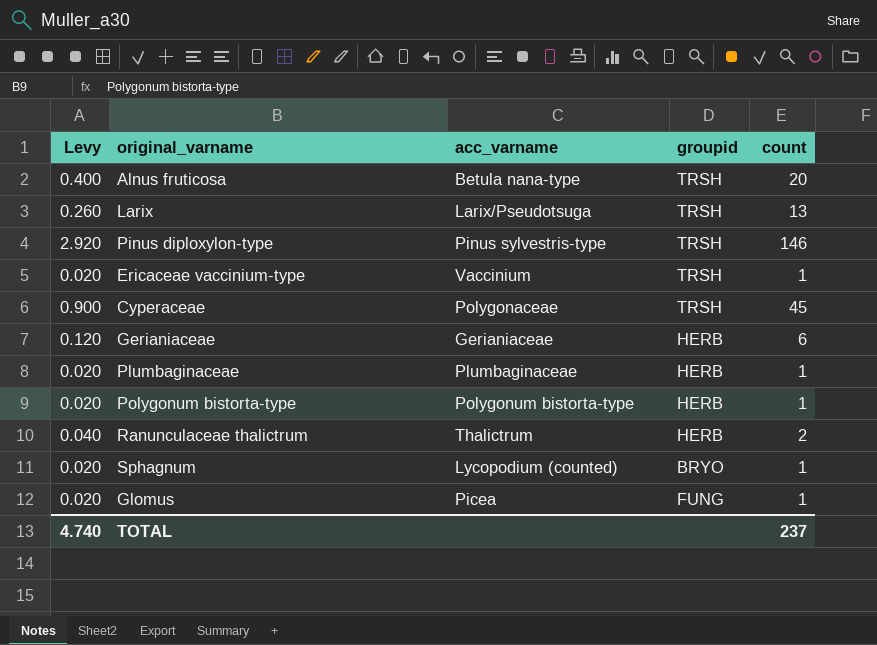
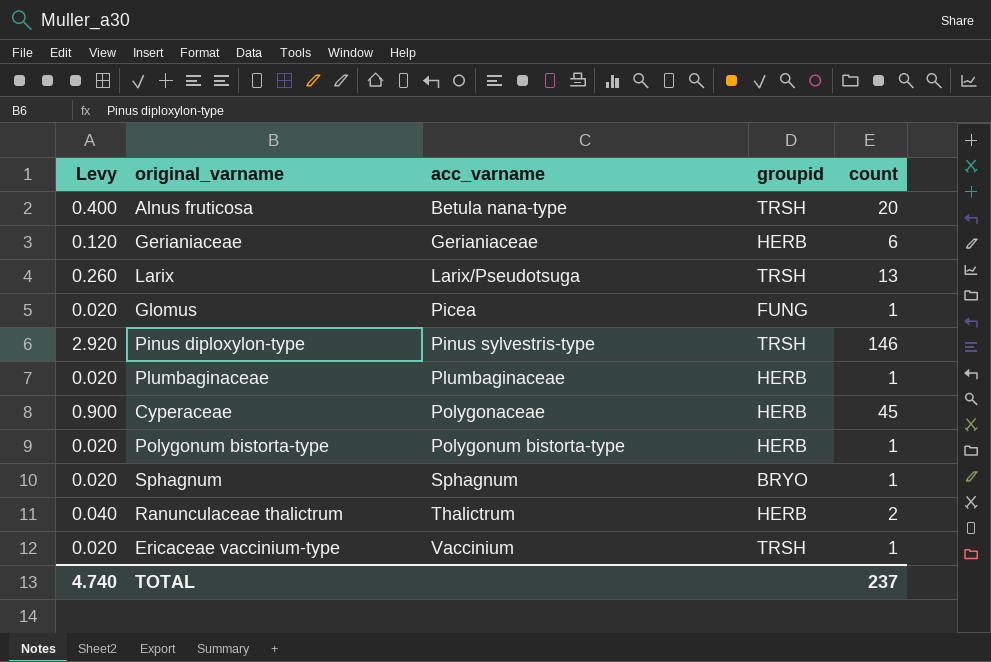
row order: none -> acc_varname ascending
Cyperaceae | groupid: TRSH -> HERB
Sphagnum | acc_varname: Lycopodium (counted) -> Sphagnum

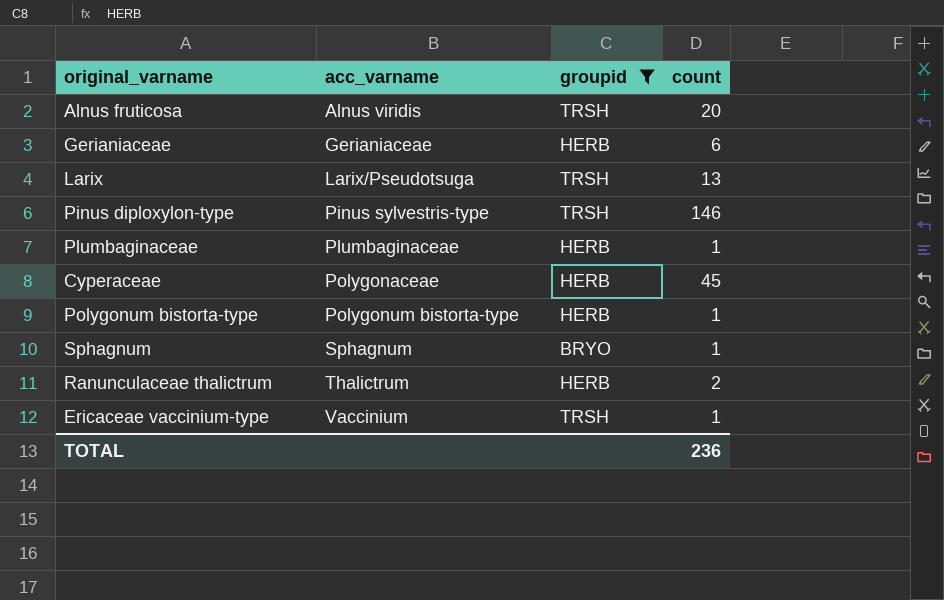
filter: none -> groupid != FUNG
column Levy | formula: [count] * 0.02 -> none
Alnus fruticosa | acc_varname: Betula nana-type -> Alnus viridis
TOTAL | count: 237 -> 236

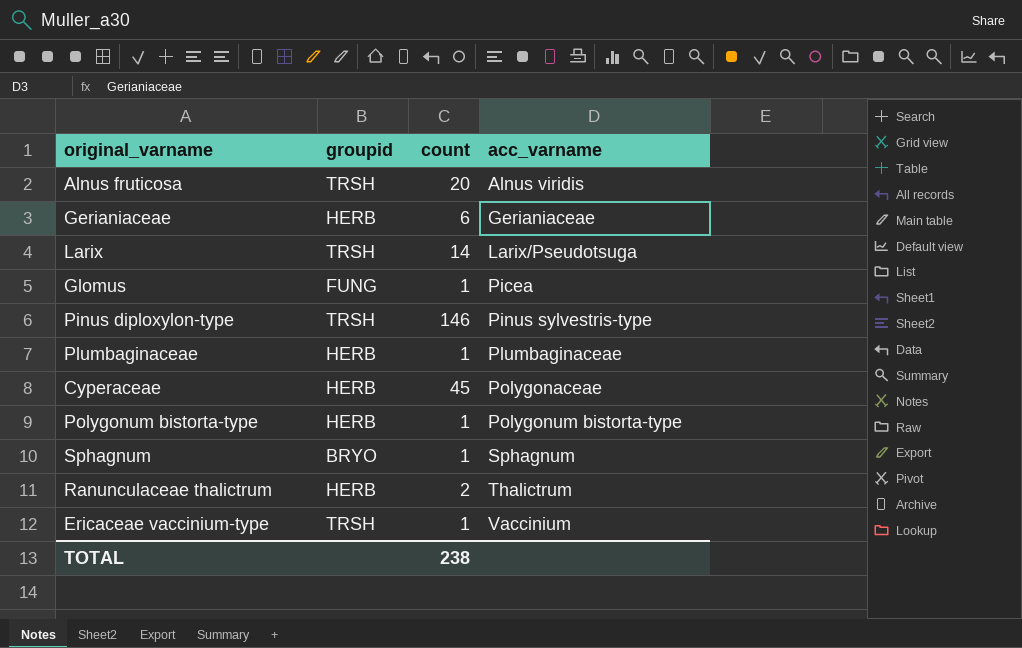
filter: groupid != FUNG -> none
column acc_varname | position: 2 -> 4
Larix | count: 13 -> 14
TOTAL | count: 236 -> 238

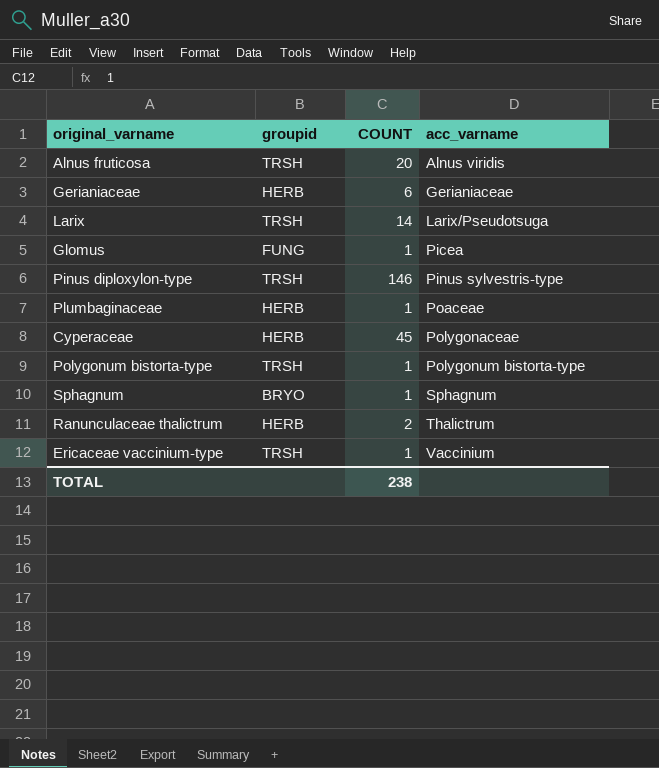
column name: count -> COUNT
Plumbaginaceae | acc_varname: Plumbaginaceae -> Poaceae
Polygonum bistorta-type | groupid: HERB -> TRSH

